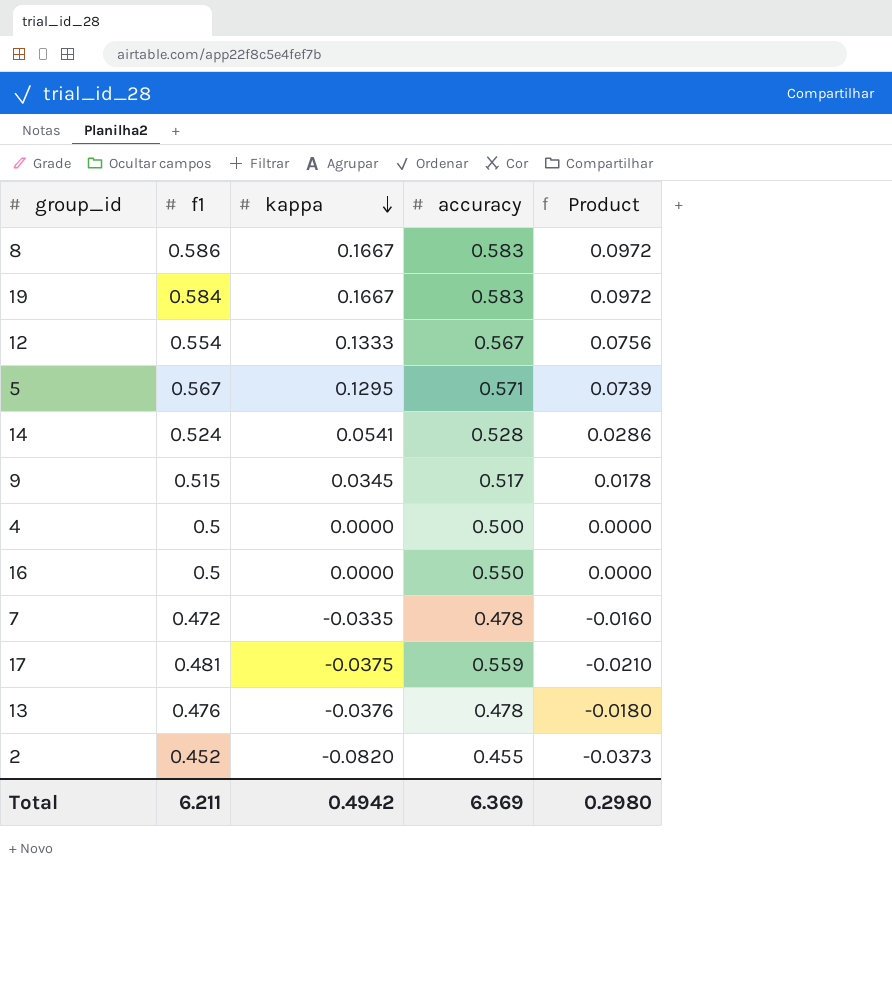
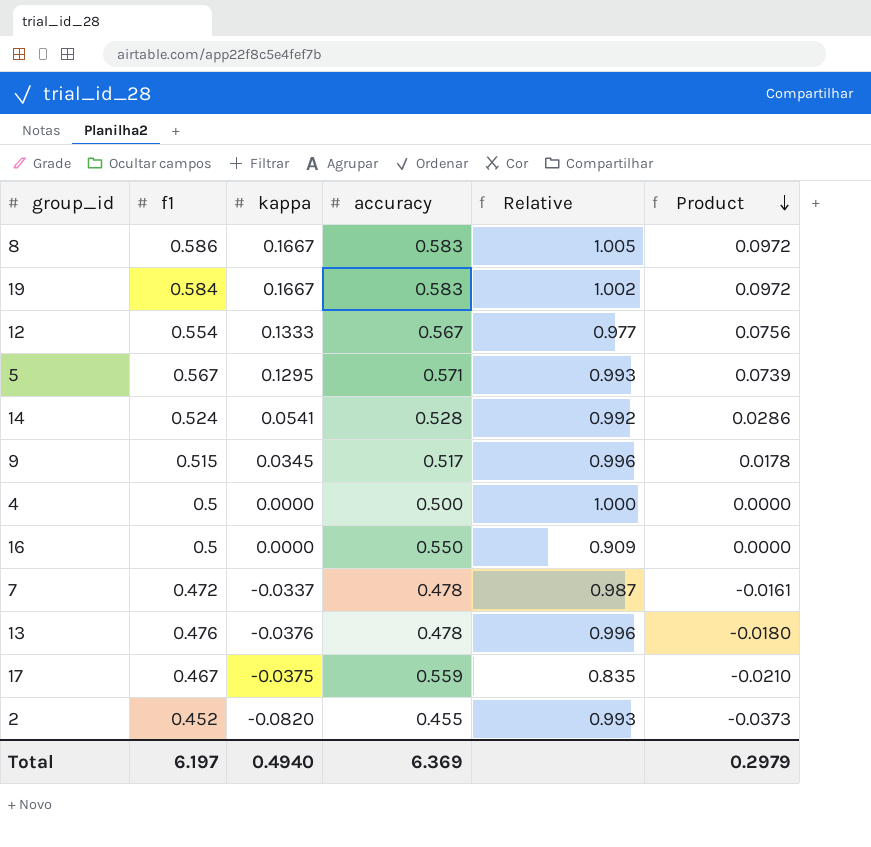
row order: kappa descending -> Product descending
column Relative | formula: none -> [f1] / [accuracy]
7 | kappa: -0.0335 -> -0.0337
7 | Product: -0.0160 -> -0.0161
17 | f1: 0.481 -> 0.467
Total | f1: 6.211 -> 6.197
Total | kappa: 0.4942 -> 0.4940
Total | Product: 0.2980 -> 0.2979

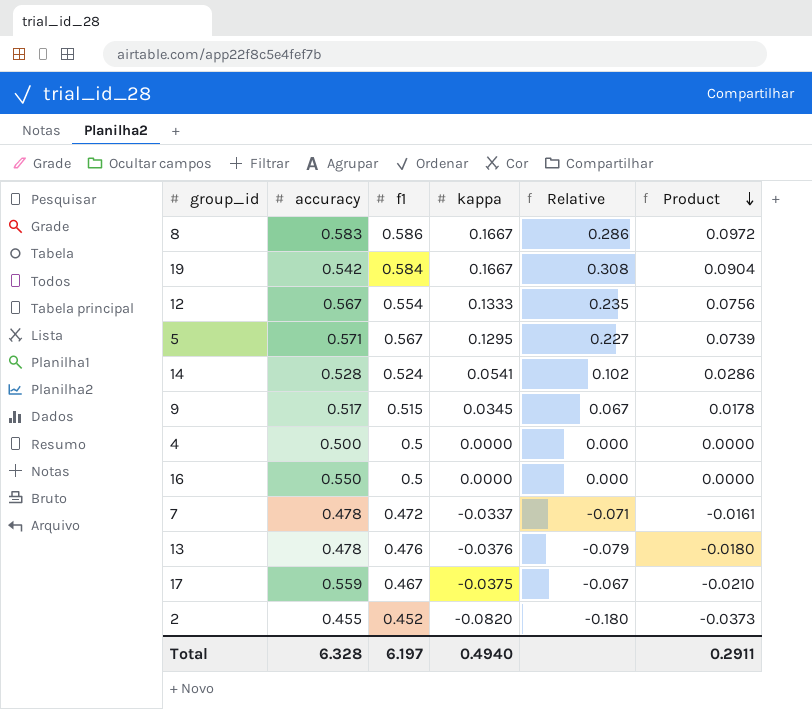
column accuracy | position: 4 -> 2
column Relative | formula: [f1] / [accuracy] -> [kappa] / [accuracy]
19 | accuracy: 0.583 -> 0.542
19 | Product: 0.0972 -> 0.0904
Total | accuracy: 6.369 -> 6.328
Total | Product: 0.2979 -> 0.2911

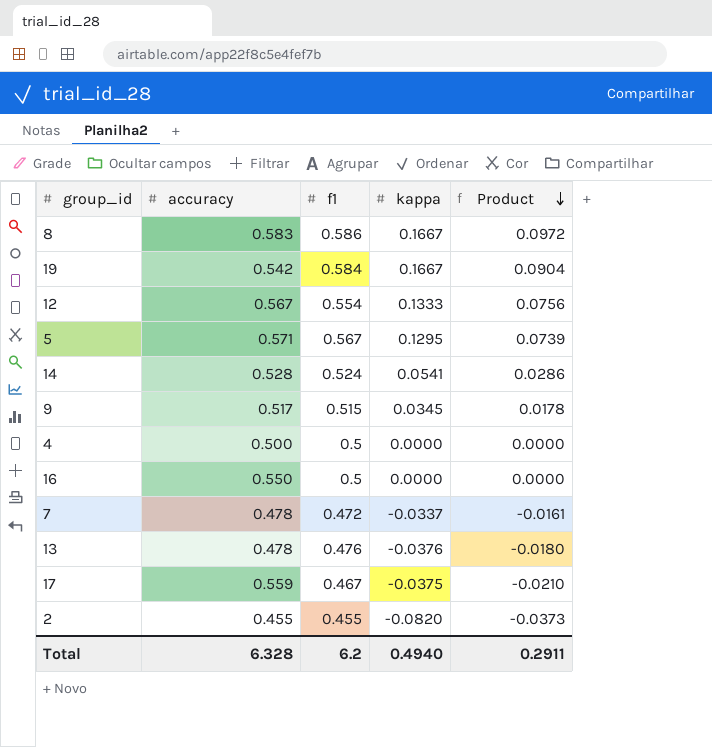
column Relative | formula: [kappa] / [accuracy] -> none
2 | f1: 0.452 -> 0.455
Total | f1: 6.197 -> 6.2

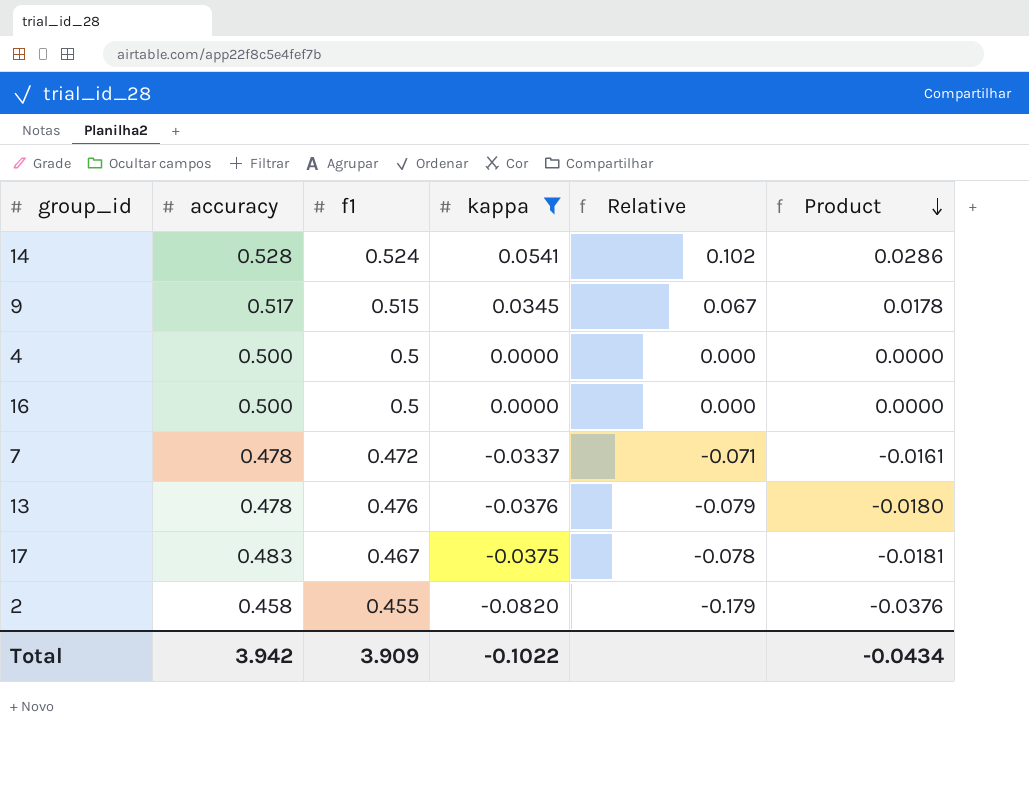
filter: none -> kappa <= 0.0541
column Relative | formula: none -> [kappa] / [accuracy]
16 | accuracy: 0.550 -> 0.500
17 | accuracy: 0.559 -> 0.483
17 | Product: -0.0210 -> -0.0181
2 | accuracy: 0.455 -> 0.458
2 | Product: -0.0373 -> -0.0376
Total | accuracy: 6.328 -> 3.942
Total | f1: 6.2 -> 3.909
Total | kappa: 0.4940 -> -0.1022
Total | Product: 0.2911 -> -0.0434

